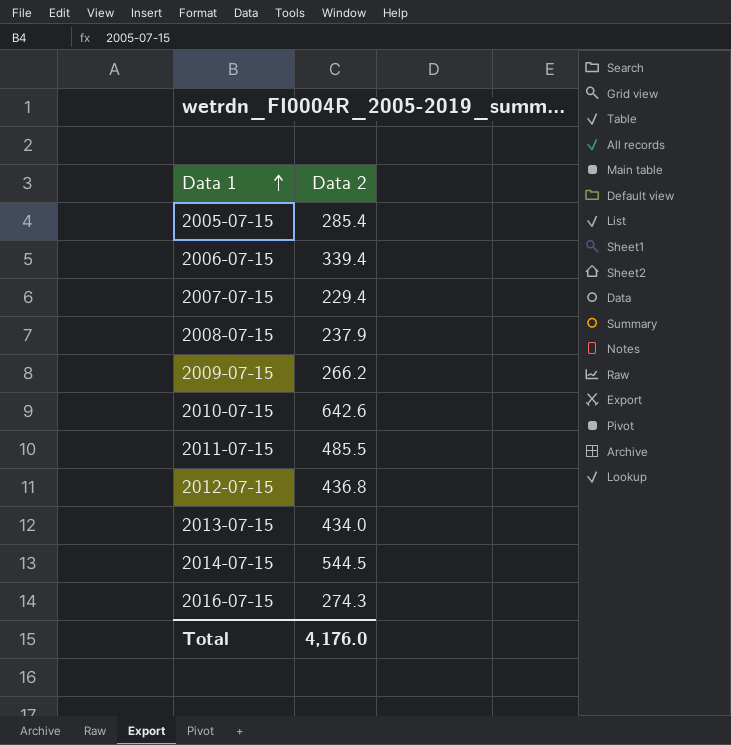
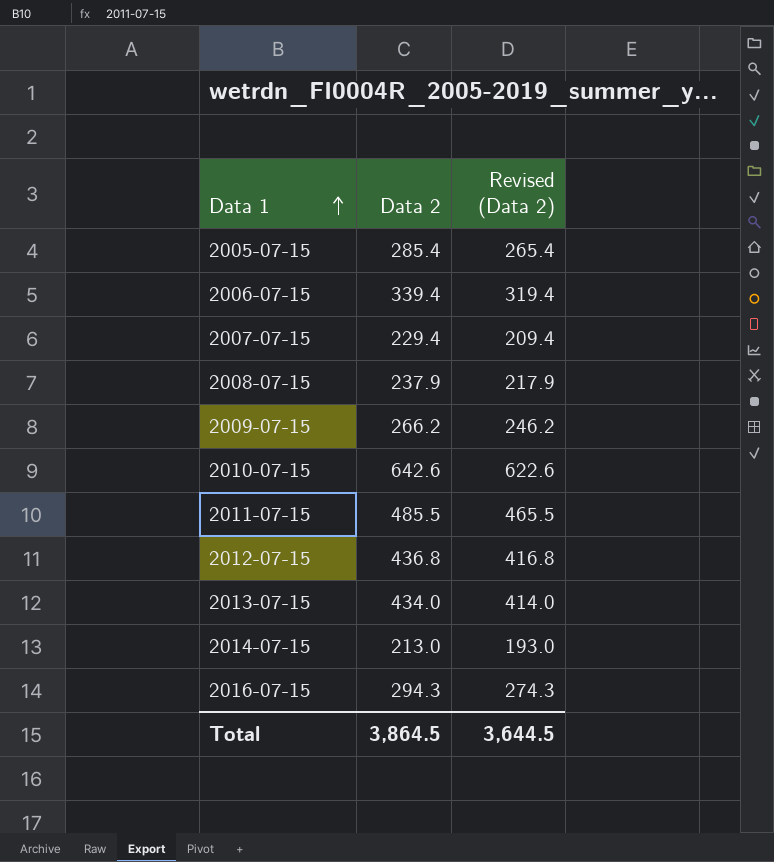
column Revised (Data 2) | formula: none -> [Data 2] - 20
2014-07-15 | Data 2: 544.5 -> 213.0
2016-07-15 | Data 2: 274.3 -> 294.3
Total | Data 2: 4,176.0 -> 3,864.5

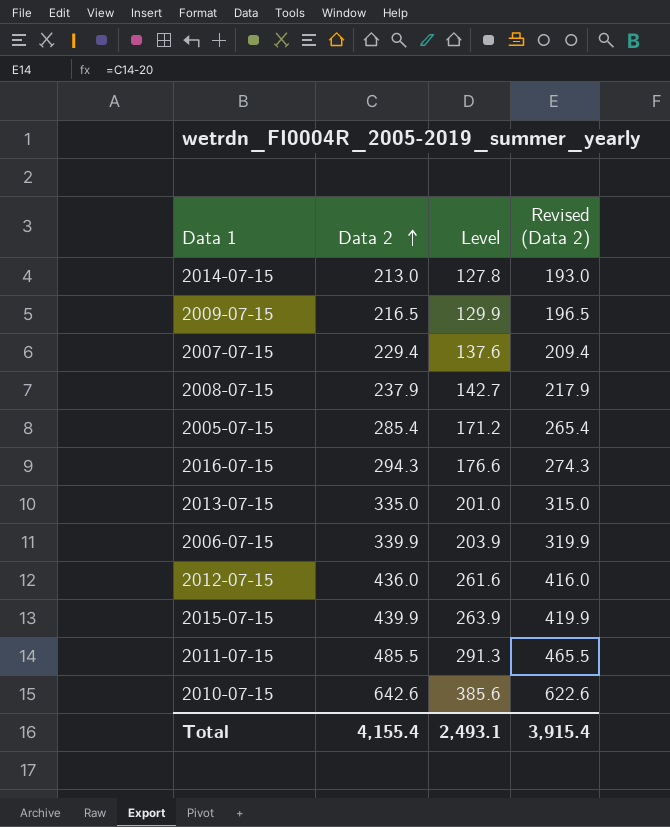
row order: Data 1 ascending -> Data 2 ascending
column Level | formula: none -> [Data 2] * 0.6
2009-07-15 | Data 2: 266.2 -> 216.5
2009-07-15 | Revised (Data 2): 246.2 -> 196.5
2013-07-15 | Data 2: 434.0 -> 335.0
2013-07-15 | Revised (Data 2): 414.0 -> 315.0
2006-07-15 | Data 2: 339.4 -> 339.9
2006-07-15 | Revised (Data 2): 319.4 -> 319.9
2012-07-15 | Data 2: 436.8 -> 436.0
2012-07-15 | Revised (Data 2): 416.8 -> 416.0
row 2015-07-15: none -> 439.9 | 263.9 | 419.9
Total | Data 2: 3,864.5 -> 4,155.4
Total | Revised (Data 2): 3,644.5 -> 3,915.4

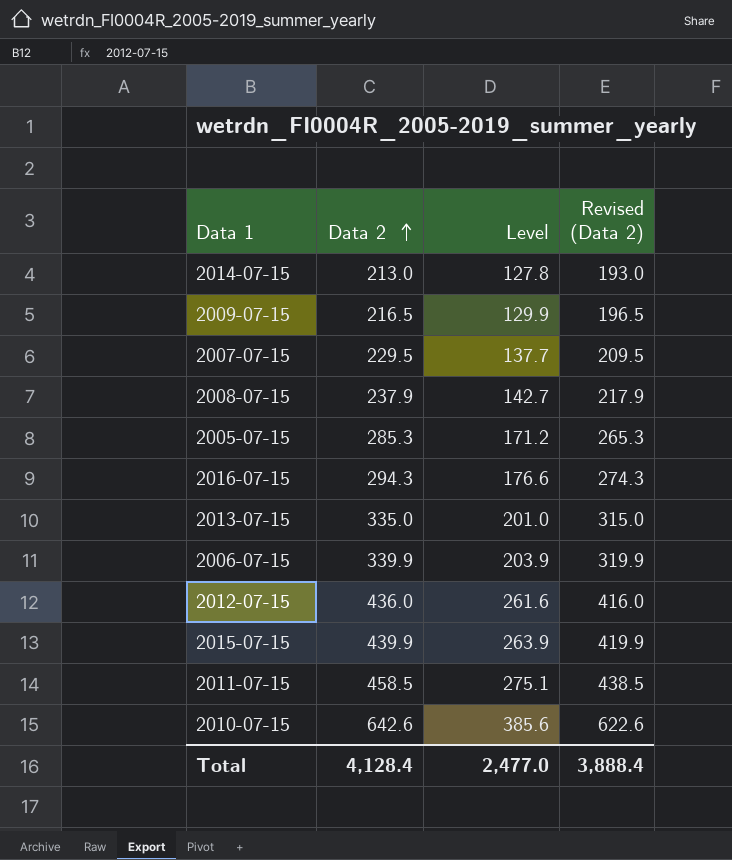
2007-07-15 | Data 2: 229.4 -> 229.5
2007-07-15 | Level: 137.6 -> 137.7
2007-07-15 | Revised (Data 2): 209.4 -> 209.5
2005-07-15 | Data 2: 285.4 -> 285.3
2005-07-15 | Revised (Data 2): 265.4 -> 265.3
2011-07-15 | Data 2: 485.5 -> 458.5
2011-07-15 | Level: 291.3 -> 275.1
2011-07-15 | Revised (Data 2): 465.5 -> 438.5
Total | Data 2: 4,155.4 -> 4,128.4
Total | Level: 2,493.1 -> 2,477.0
Total | Revised (Data 2): 3,915.4 -> 3,888.4

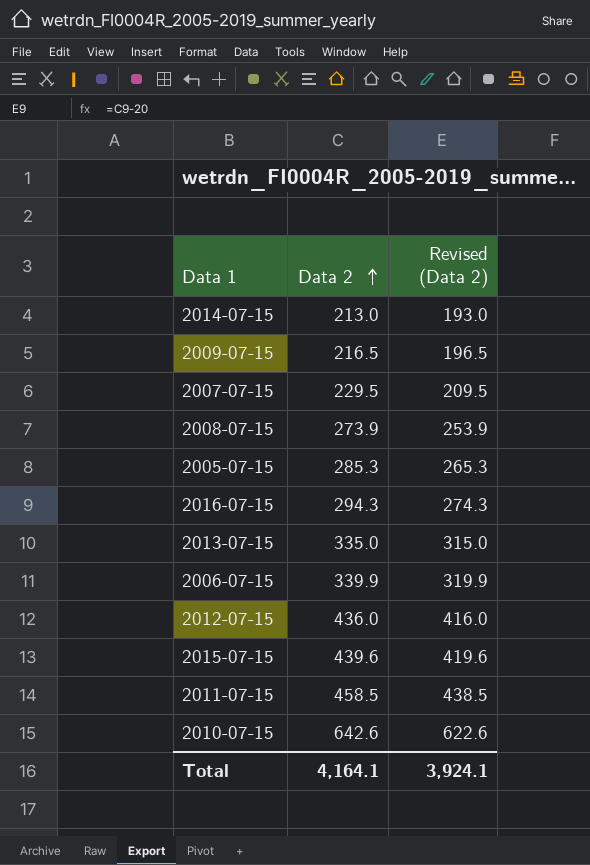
column Level | formula: [Data 2] * 0.6 -> none
2008-07-15 | Data 2: 237.9 -> 273.9
2008-07-15 | Revised (Data 2): 217.9 -> 253.9
2015-07-15 | Data 2: 439.9 -> 439.6
2015-07-15 | Revised (Data 2): 419.9 -> 419.6
Total | Data 2: 4,128.4 -> 4,164.1
Total | Revised (Data 2): 3,888.4 -> 3,924.1

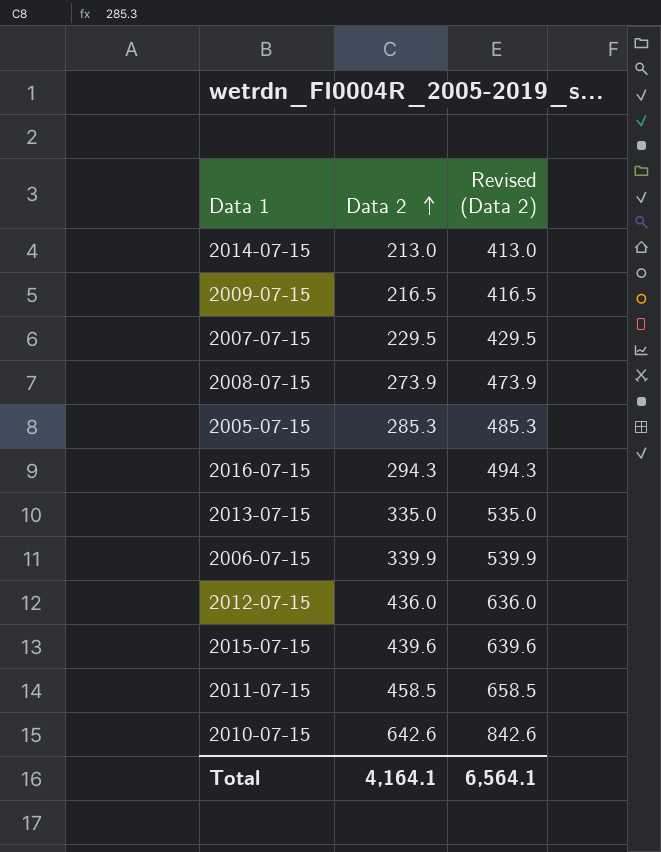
column Revised (Data 2) | formula: [Data 2] - 20 -> [Data 2] + 200
Total | Revised (Data 2): 3,924.1 -> 6,564.1

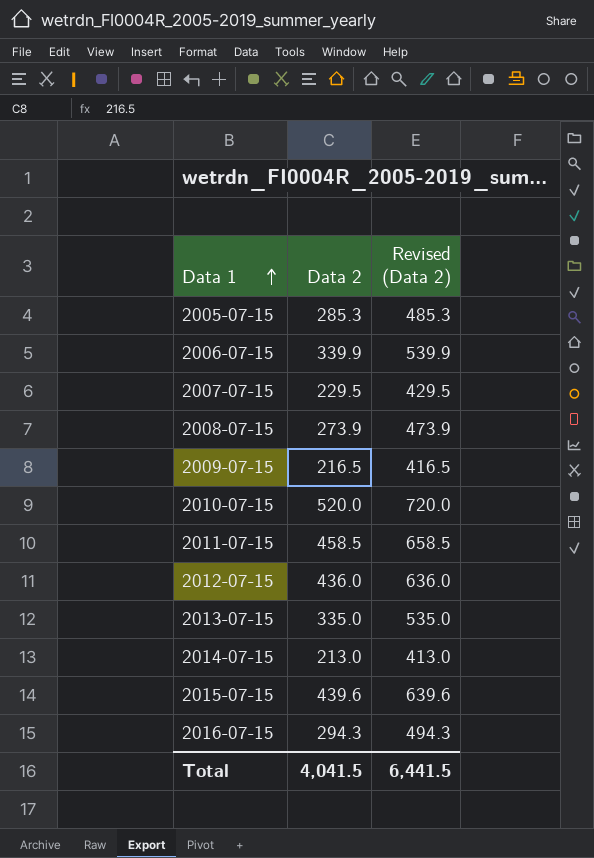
row order: Data 2 ascending -> Data 1 ascending
2010-07-15 | Data 2: 642.6 -> 520.0
2010-07-15 | Revised (Data 2): 842.6 -> 720.0
Total | Data 2: 4,164.1 -> 4,041.5
Total | Revised (Data 2): 6,564.1 -> 6,441.5

